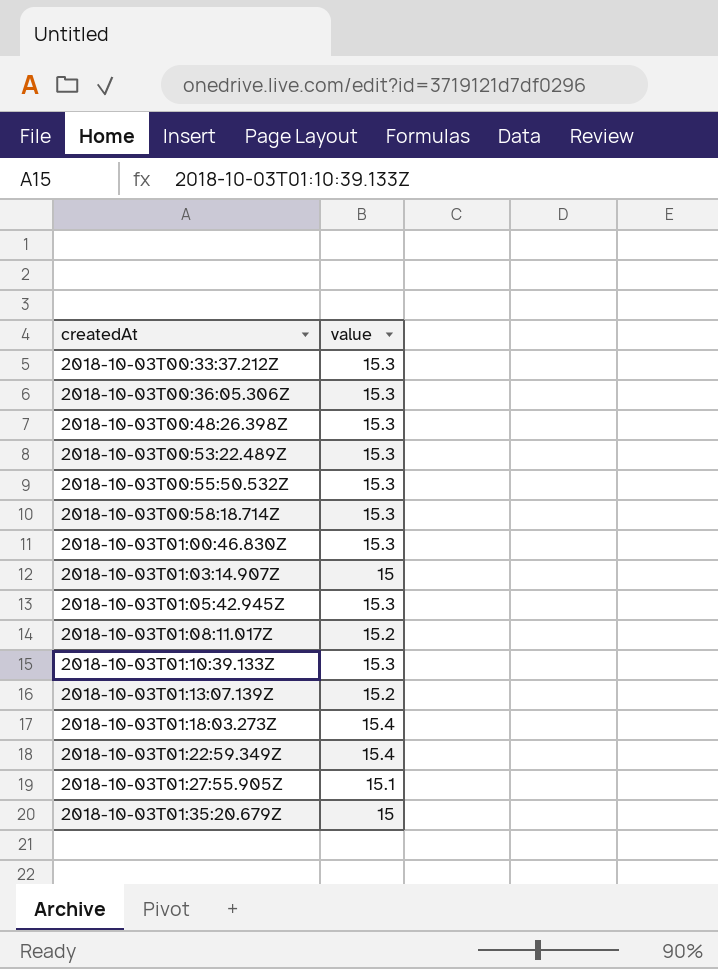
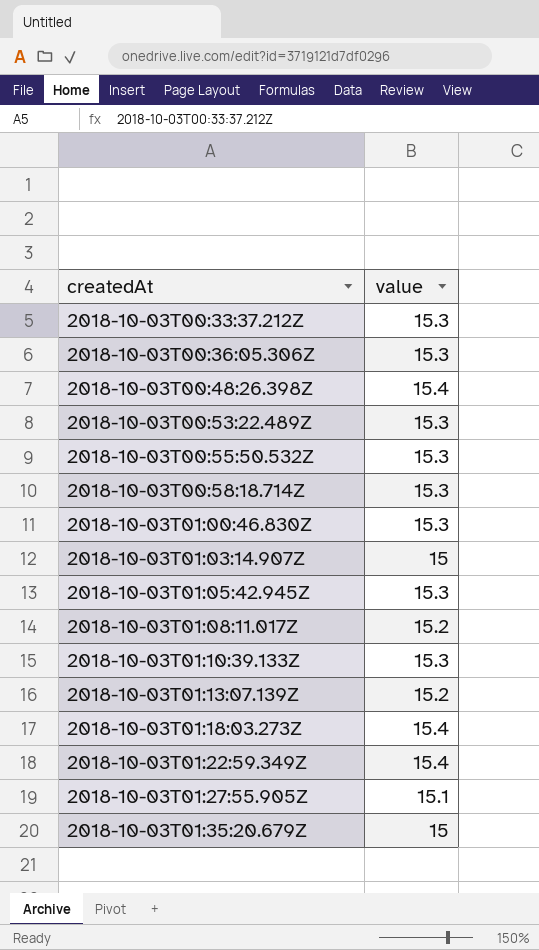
2018-10-03T00:48:26.398Z | value: 15.3 -> 15.4

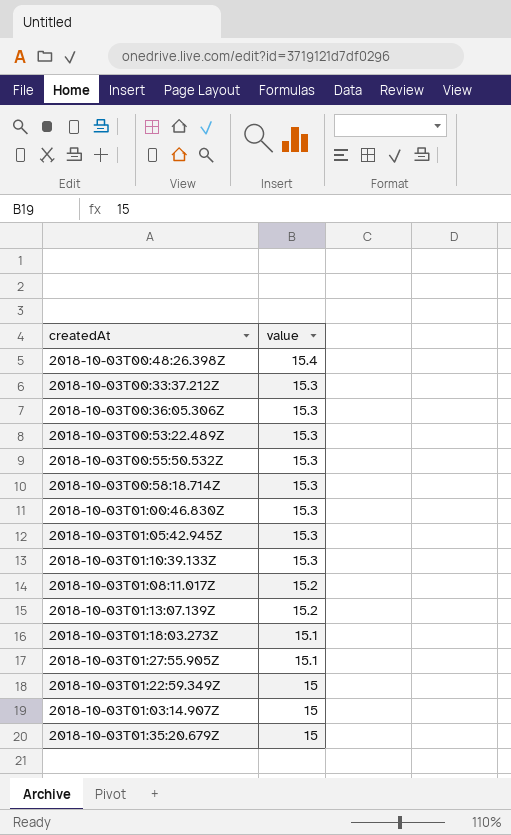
row order: createdAt ascending -> value descending
2018-10-03T01:18:03.273Z | value: 15.4 -> 15.1
2018-10-03T01:22:59.349Z | value: 15.4 -> 15

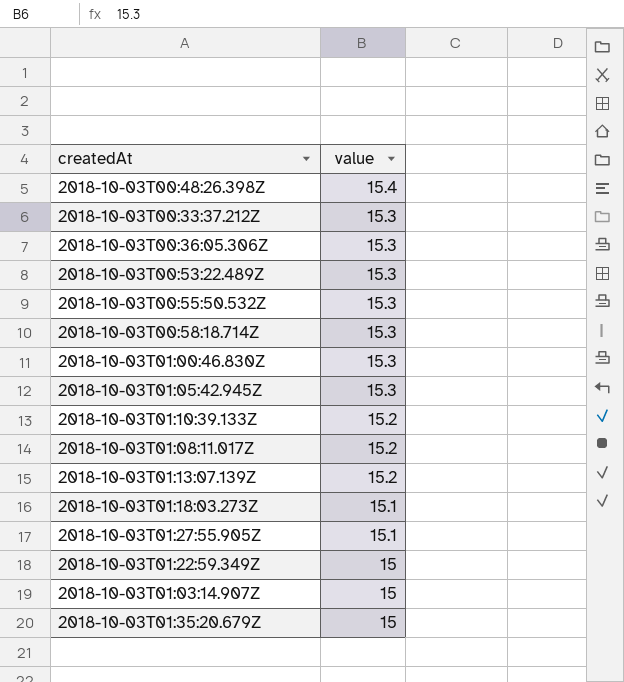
2018-10-03T01:10:39.133Z | value: 15.3 -> 15.2

